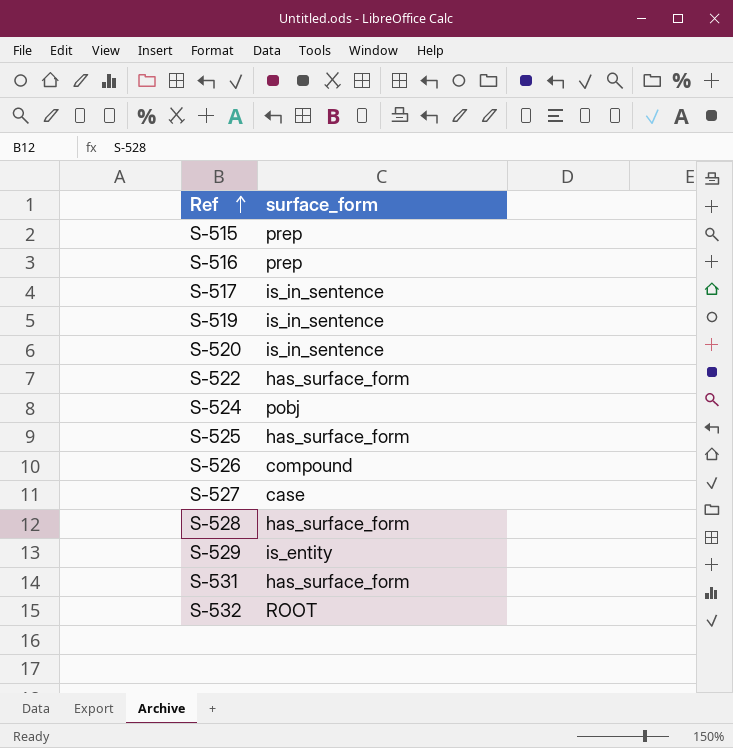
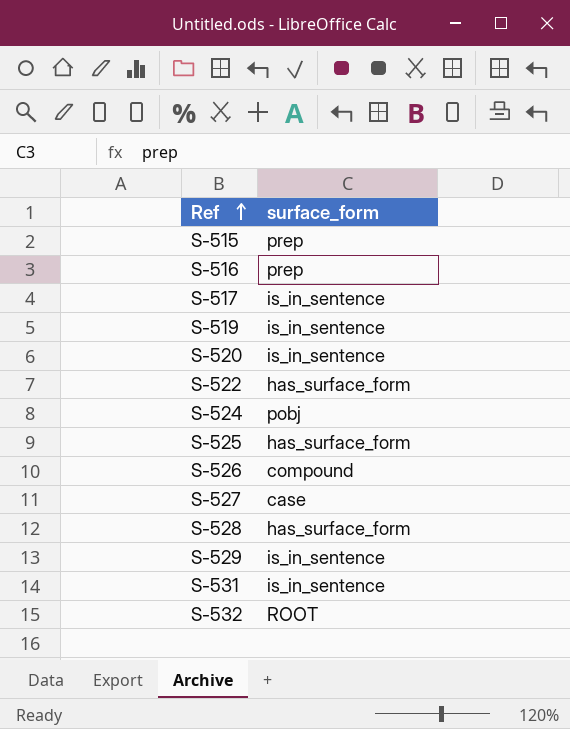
S-529 | surface_form: is_entity -> is_in_sentence
S-531 | surface_form: has_surface_form -> is_in_sentence

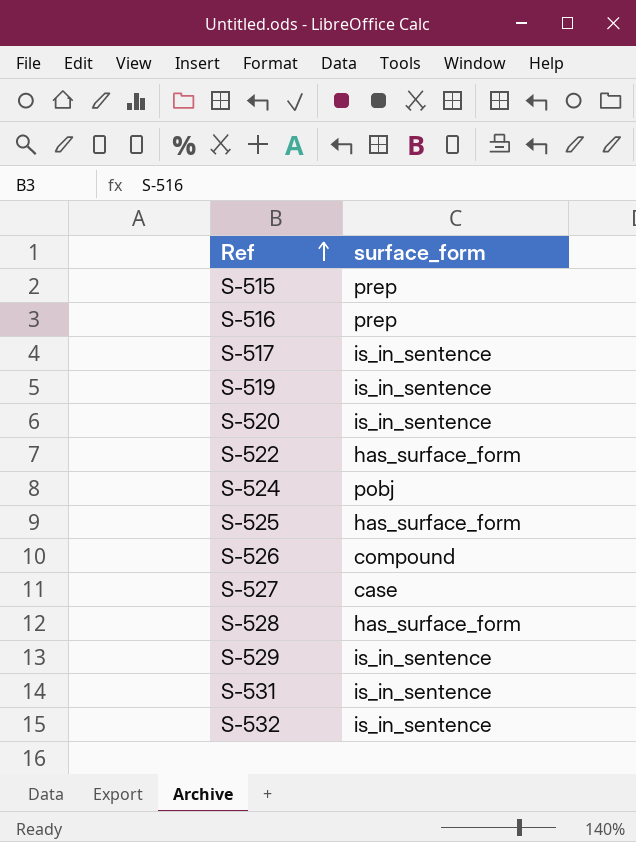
S-532 | surface_form: ROOT -> is_in_sentence

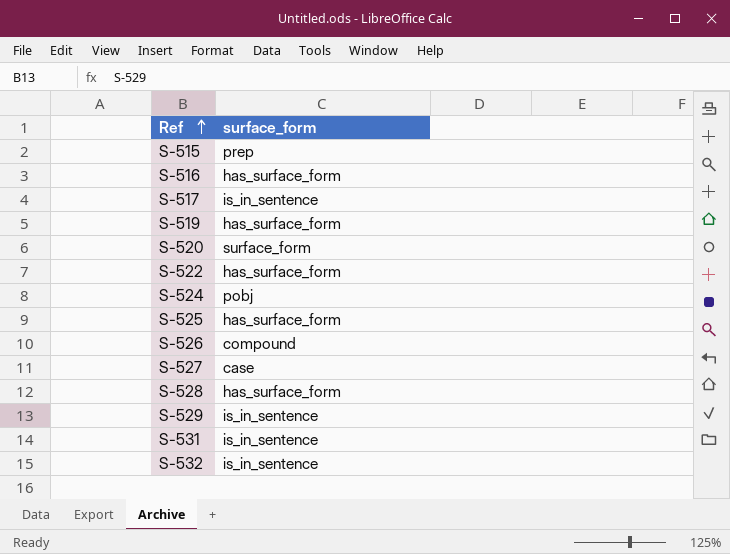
S-516 | surface_form: prep -> has_surface_form
S-519 | surface_form: is_in_sentence -> has_surface_form
S-520 | surface_form: is_in_sentence -> surface_form

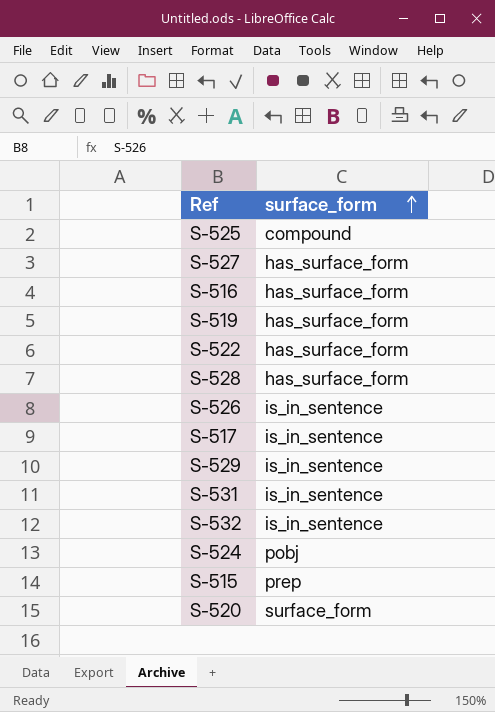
row order: Ref ascending -> surface_form ascending
S-525 | surface_form: has_surface_form -> compound
S-527 | surface_form: case -> has_surface_form
S-526 | surface_form: compound -> is_in_sentence

